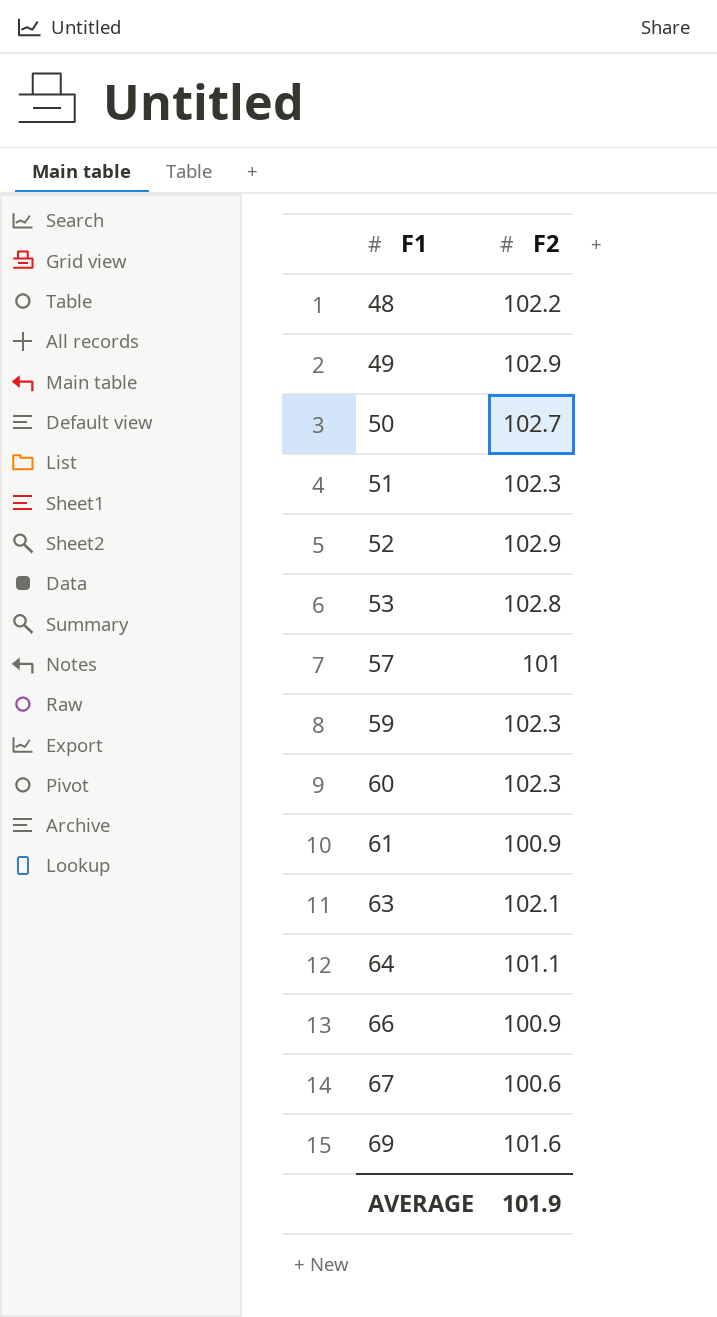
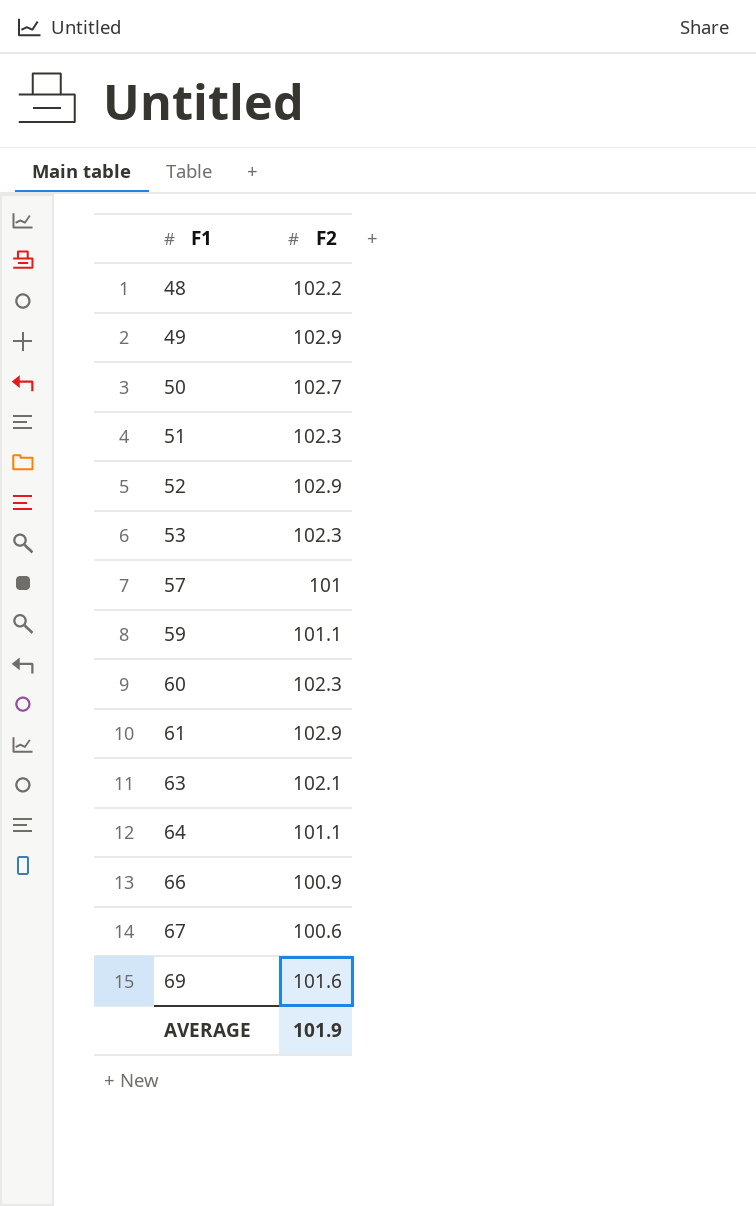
53 | F2: 102.8 -> 102.3
59 | F2: 102.3 -> 101.1
61 | F2: 100.9 -> 102.9

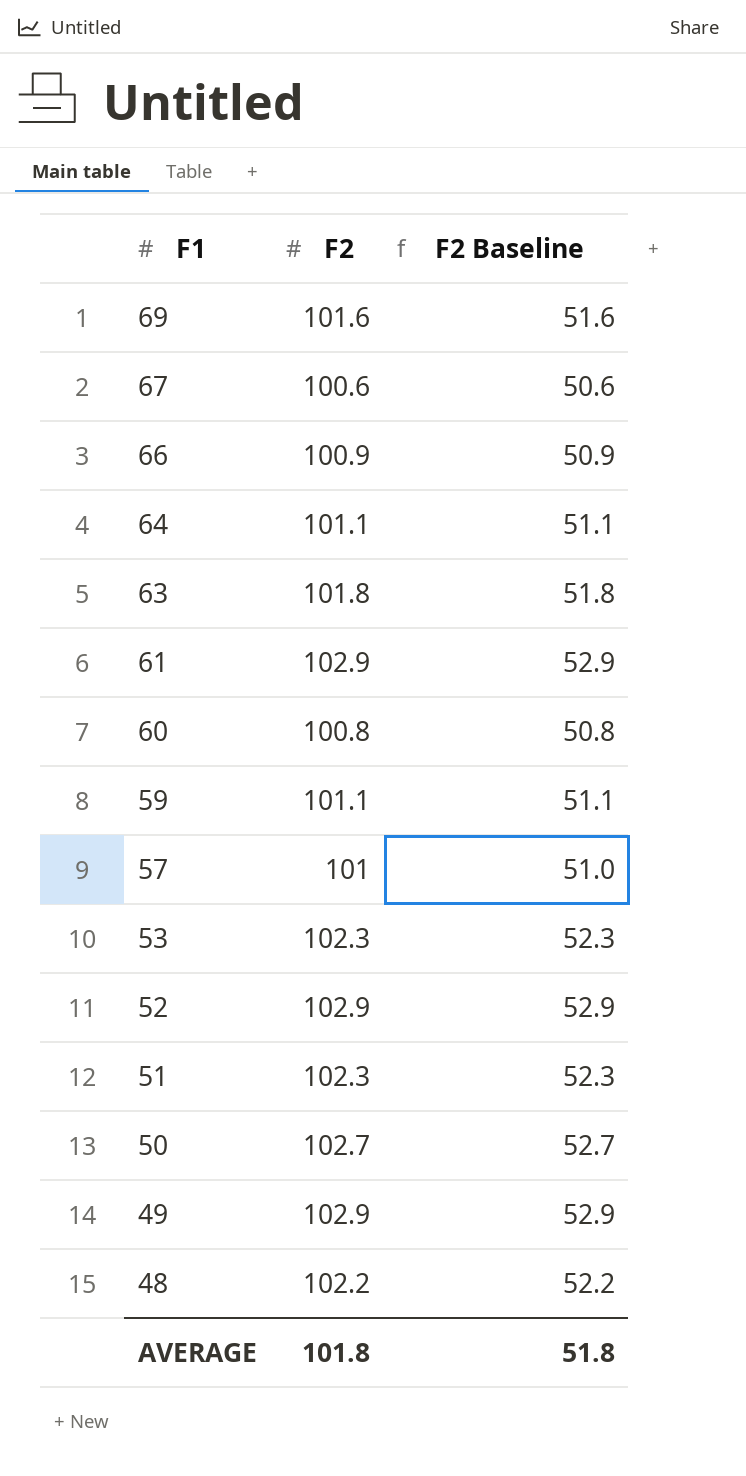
row order: F1 ascending -> F1 descending
column F2 Baseline | formula: none -> [F2] - 50
63 | F2: 102.1 -> 101.8
60 | F2: 102.3 -> 100.8
AVERAGE | F2: 101.9 -> 101.8

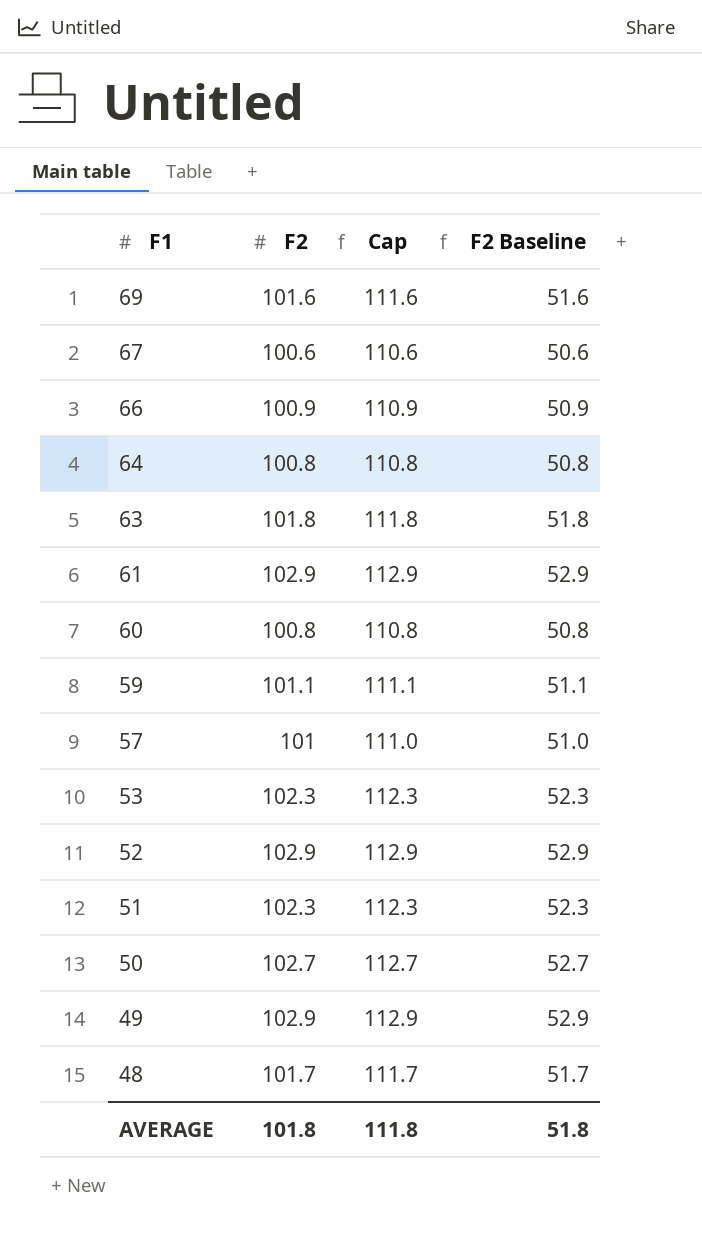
column Cap | formula: none -> [F2] + 10
64 | F2: 101.1 -> 100.8
64 | F2 Baseline: 51.1 -> 50.8
48 | F2: 102.2 -> 101.7
48 | F2 Baseline: 52.2 -> 51.7

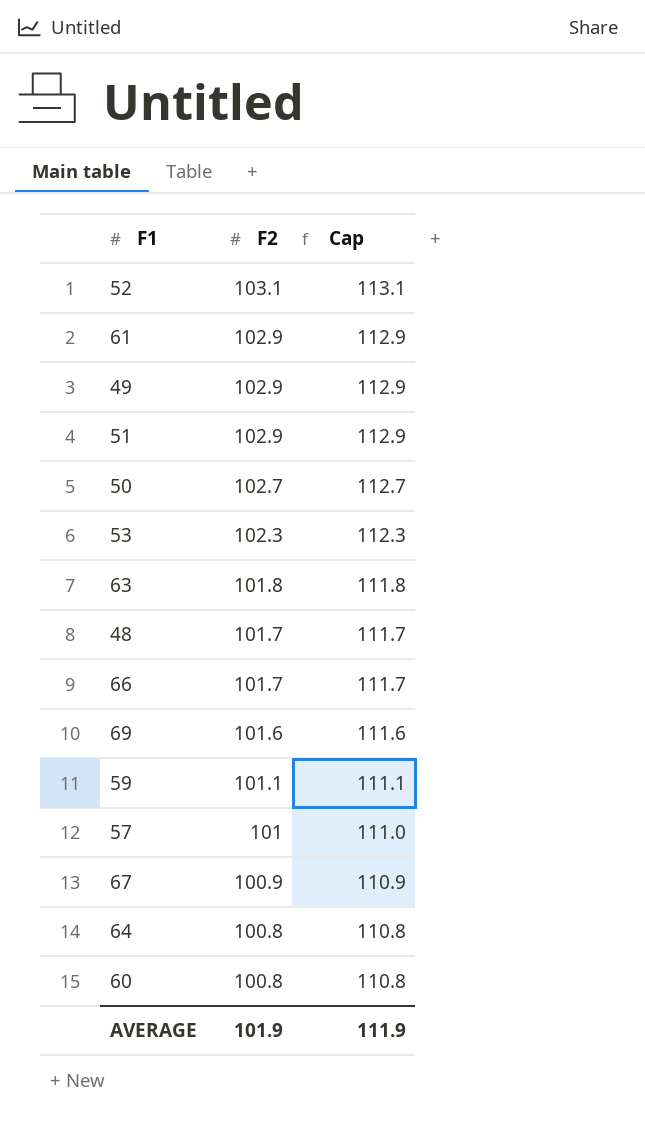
row order: F1 descending -> F2 descending
column F2 Baseline | formula: [F2] - 50 -> none
52 | F2: 102.9 -> 103.1
52 | Cap: 112.9 -> 113.1
51 | F2: 102.3 -> 102.9
51 | Cap: 112.3 -> 112.9
66 | F2: 100.9 -> 101.7
66 | Cap: 110.9 -> 111.7
67 | F2: 100.6 -> 100.9
67 | Cap: 110.6 -> 110.9
AVERAGE | F2: 101.8 -> 101.9
AVERAGE | Cap: 111.8 -> 111.9

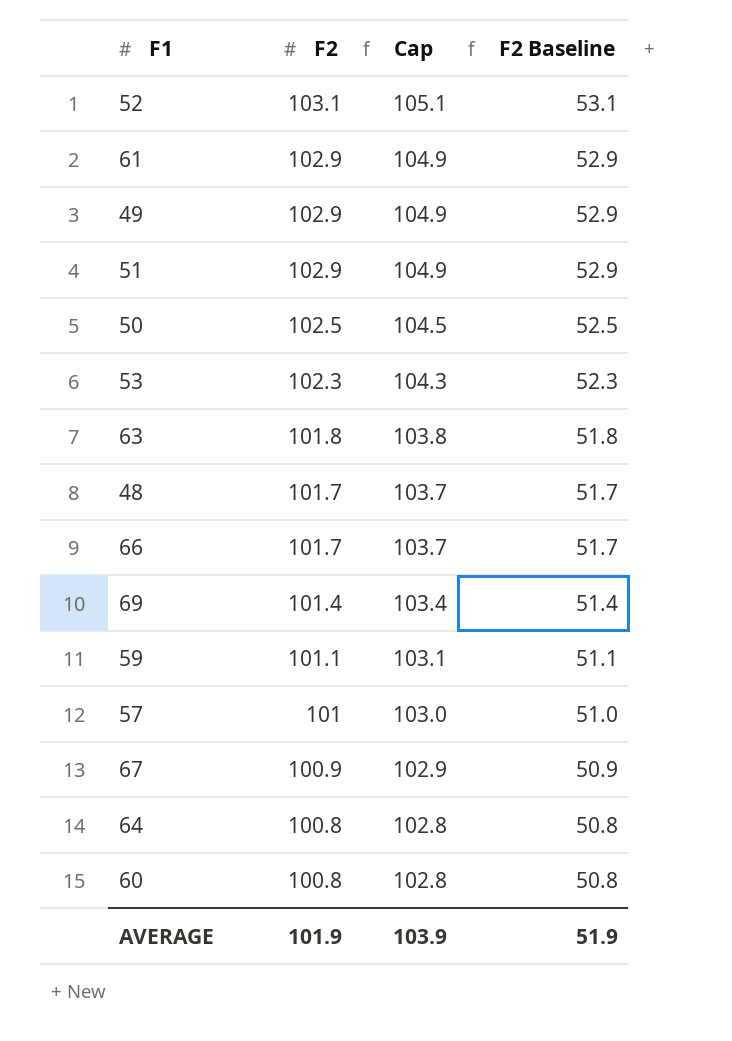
column Cap | formula: [F2] + 10 -> [F2] + 2
column F2 Baseline | formula: none -> [F2] - 50
50 | F2: 102.7 -> 102.5
69 | F2: 101.6 -> 101.4
AVERAGE | Cap: 111.9 -> 103.9

